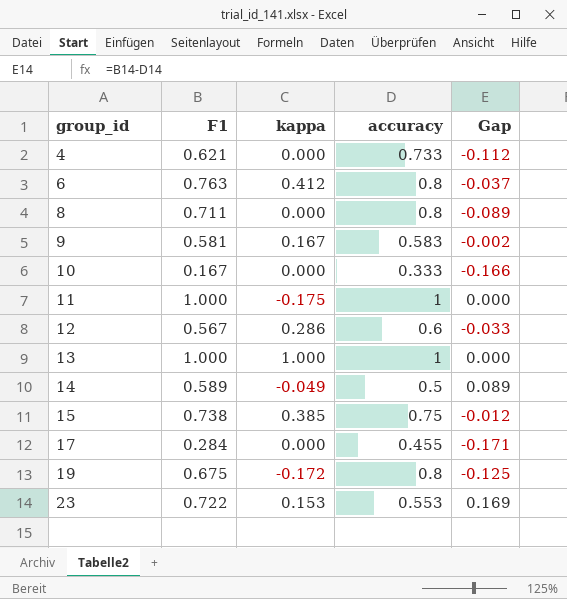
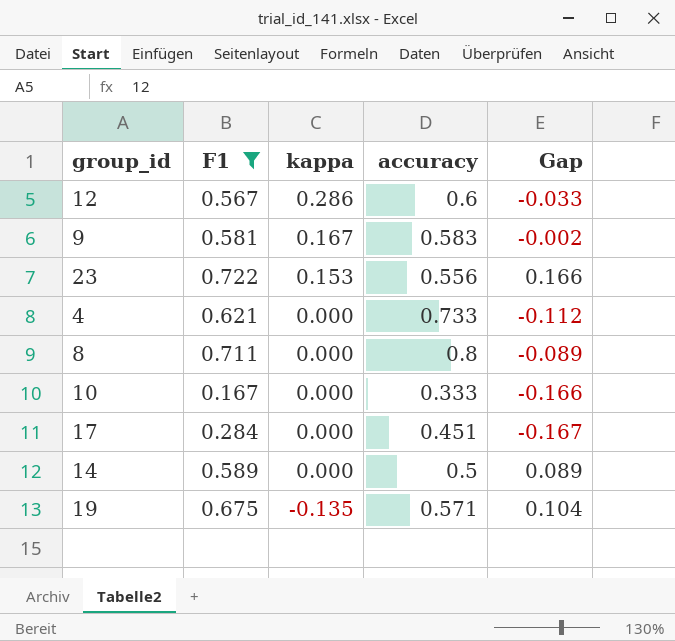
filter: none -> F1 <= 0.722
row order: group_id ascending -> kappa descending
23 | accuracy: 0.553 -> 0.556
23 | Gap: 0.169 -> 0.166
17 | accuracy: 0.455 -> 0.451
17 | Gap: -0.171 -> -0.167
14 | kappa: -0.049 -> 0.000
19 | kappa: -0.172 -> -0.135
19 | accuracy: 0.8 -> 0.571
19 | Gap: -0.125 -> 0.104

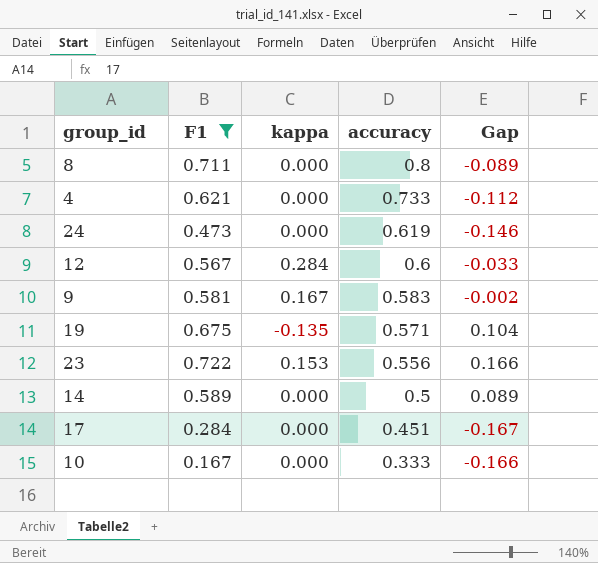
row order: kappa descending -> accuracy descending
row 24: none -> 0.473 | 0.000 | 0.619 | -0.146
12 | kappa: 0.286 -> 0.284

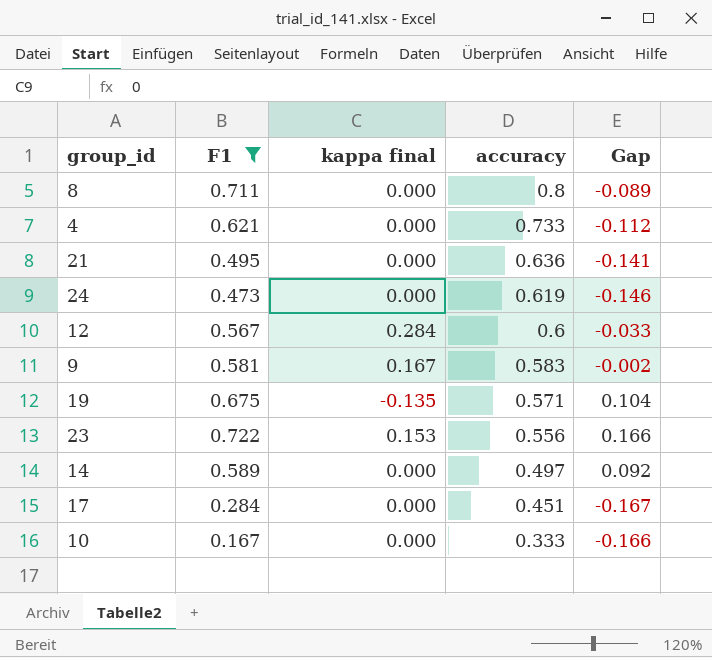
column name: kappa -> kappa final
row 21: none -> 0.495 | 0.000 | 0.636 | -0.141
14 | accuracy: 0.5 -> 0.497
14 | Gap: 0.089 -> 0.092

